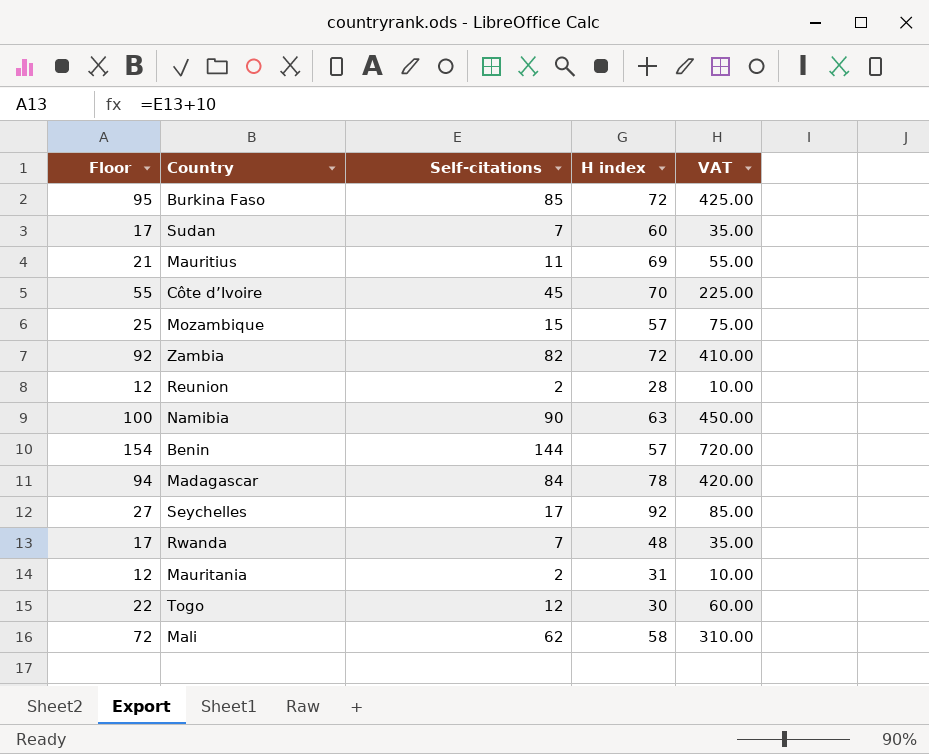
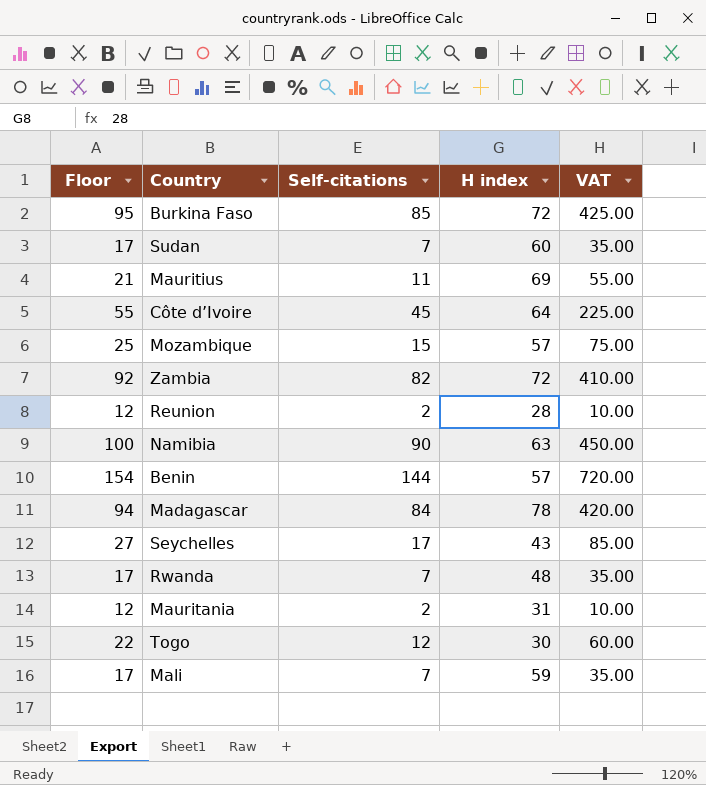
Côte d’Ivoire | H index: 70 -> 64
Seychelles | H index: 92 -> 43
Mali | Floor: 72 -> 17
Mali | Self-citations: 62 -> 7
Mali | H index: 58 -> 59
Mali | VAT: 310.00 -> 35.00

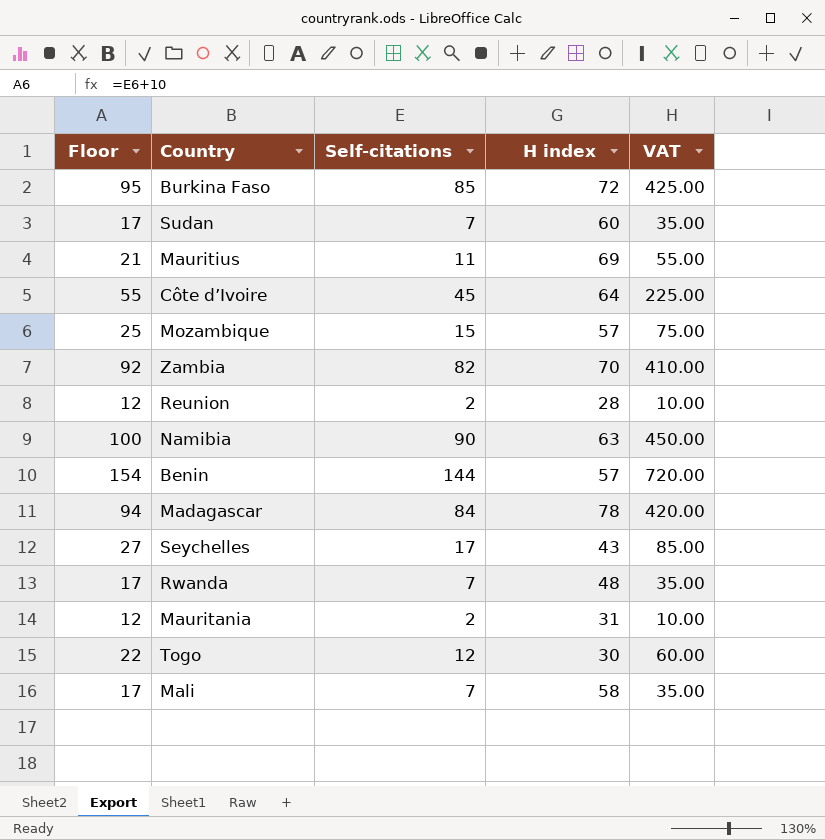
Zambia | H index: 72 -> 70
Mali | H index: 59 -> 58

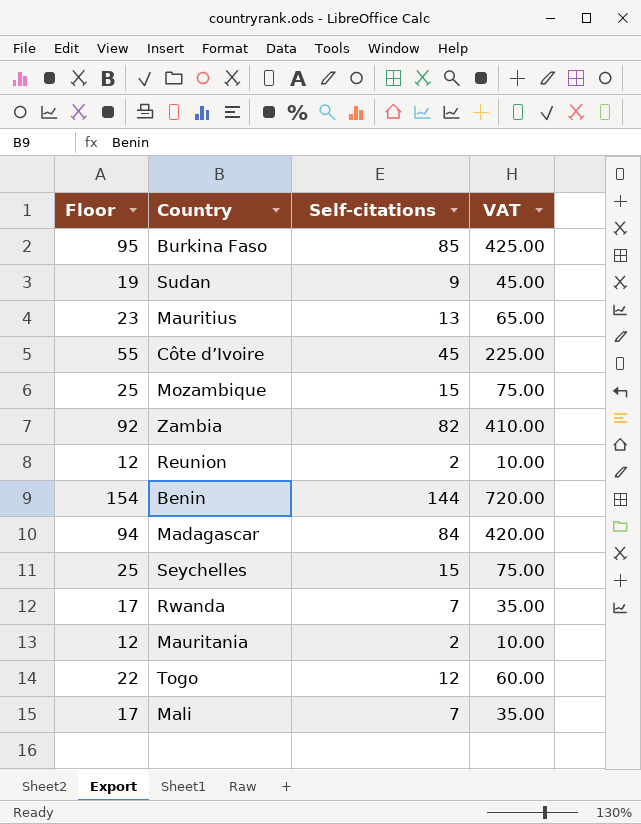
column H index | position: 4 -> none
row Namibia: 100 | 90 | 63 | 450.00 -> none
Sudan | Floor: 17 -> 19
Sudan | Self-citations: 7 -> 9
Sudan | VAT: 35.00 -> 45.00
Mauritius | Floor: 21 -> 23
Mauritius | Self-citations: 11 -> 13
Mauritius | VAT: 55.00 -> 65.00
Seychelles | Floor: 27 -> 25
Seychelles | Self-citations: 17 -> 15
Seychelles | VAT: 85.00 -> 75.00

